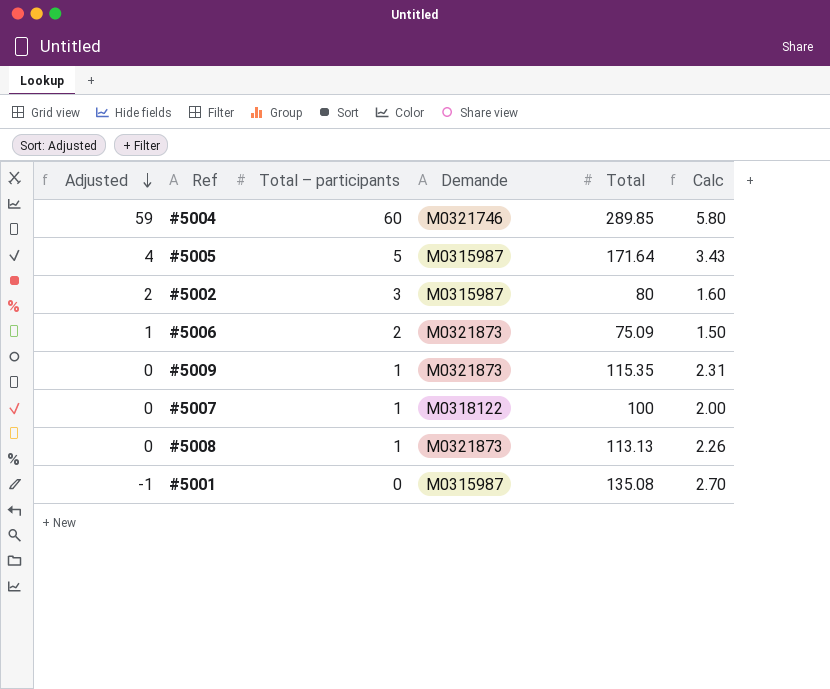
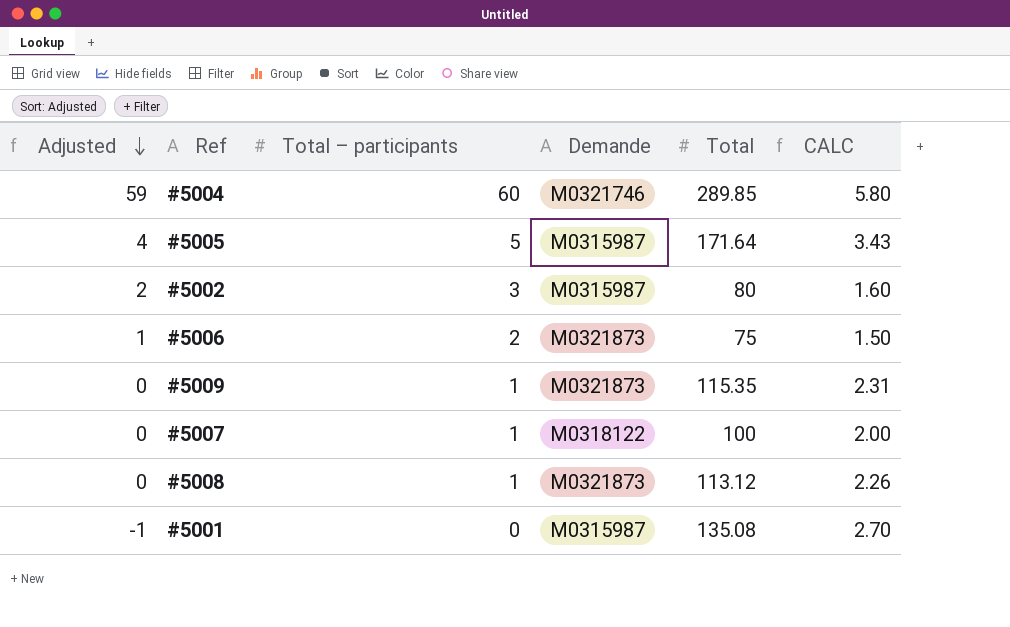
column name: Calc -> CALC
#5006 | Total: 75.09 -> 75
#5008 | Total: 113.13 -> 113.12

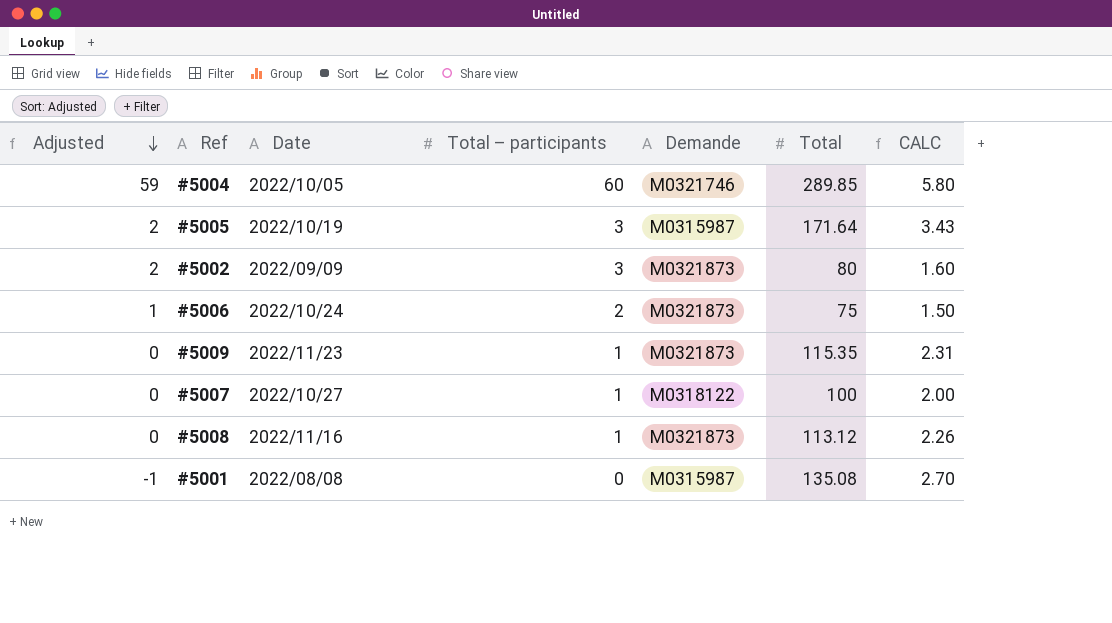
column Date | position: none -> 3
#5005 | Adjusted: 4 -> 2
#5005 | Total – participants: 5 -> 3
#5002 | Demande: M0315987 -> M0321873

